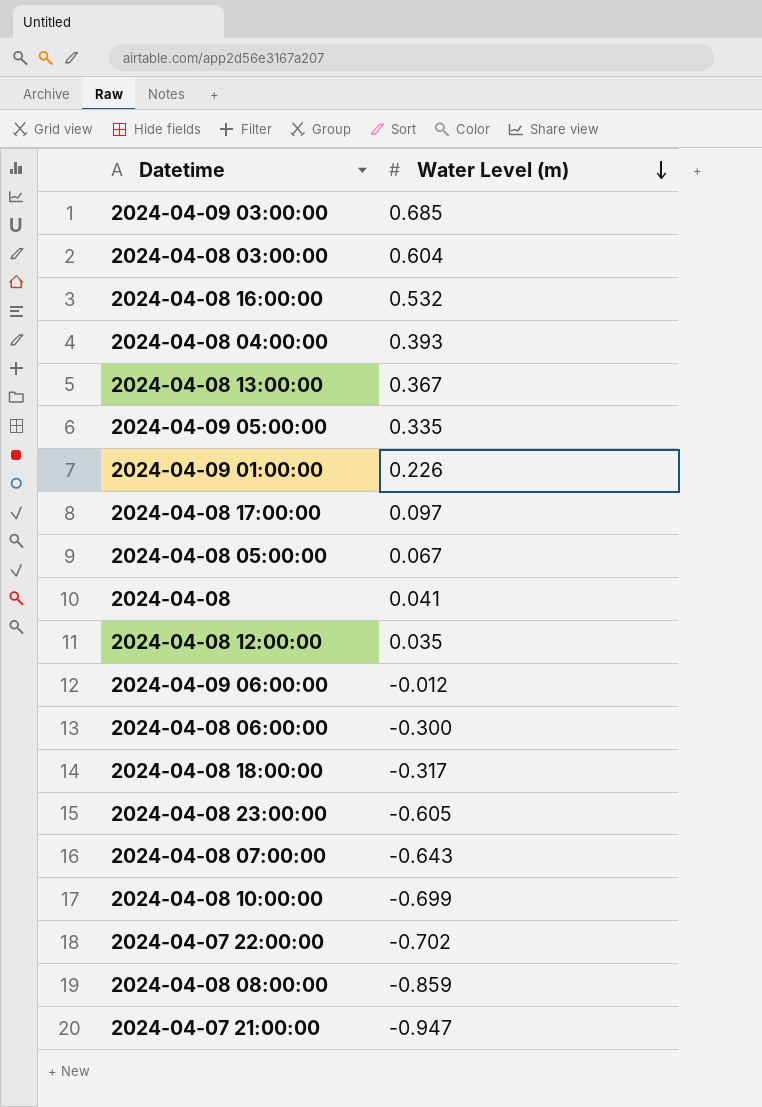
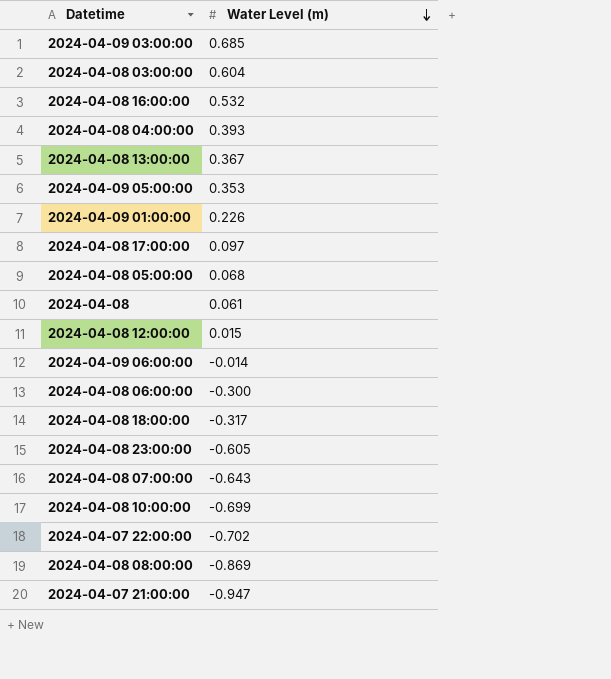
2024-04-09 05:00:00 | Water Level (m): 0.335 -> 0.353
2024-04-08 05:00:00 | Water Level (m): 0.067 -> 0.068
2024-04-08 | Water Level (m): 0.041 -> 0.061
2024-04-08 12:00:00 | Water Level (m): 0.035 -> 0.015
2024-04-09 06:00:00 | Water Level (m): -0.012 -> -0.014
2024-04-08 08:00:00 | Water Level (m): -0.859 -> -0.869

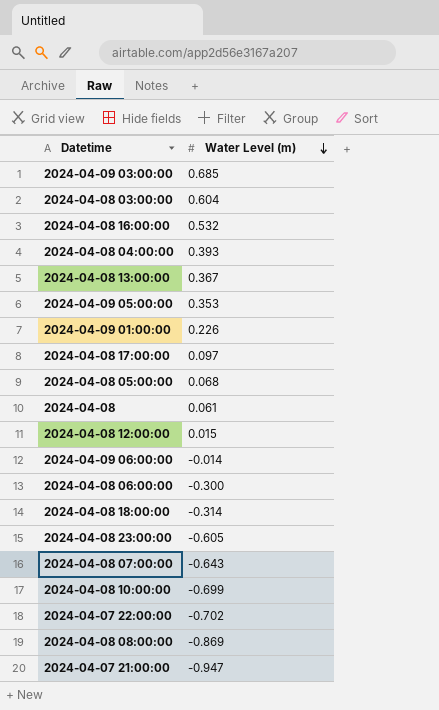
2024-04-08 18:00:00 | Water Level (m): -0.317 -> -0.314

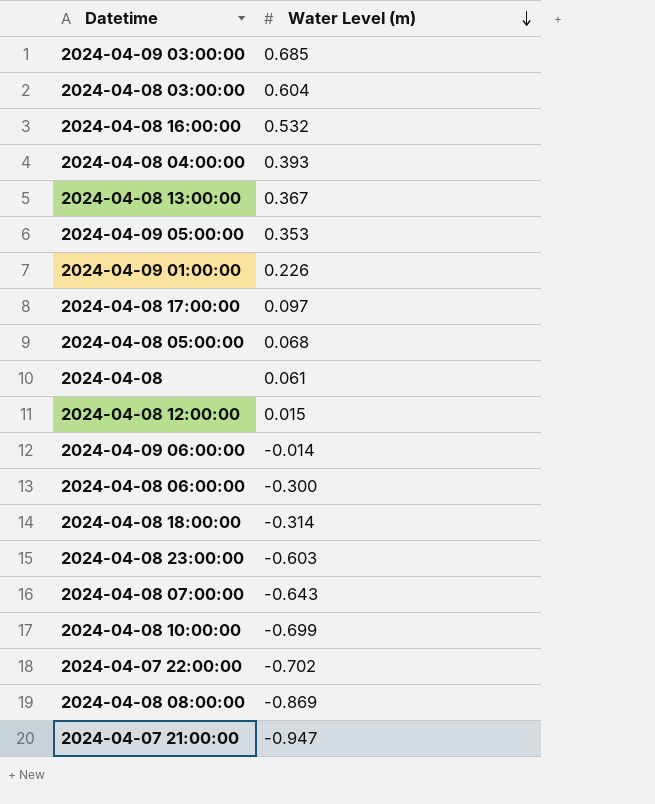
2024-04-08 23:00:00 | Water Level (m): -0.605 -> -0.603

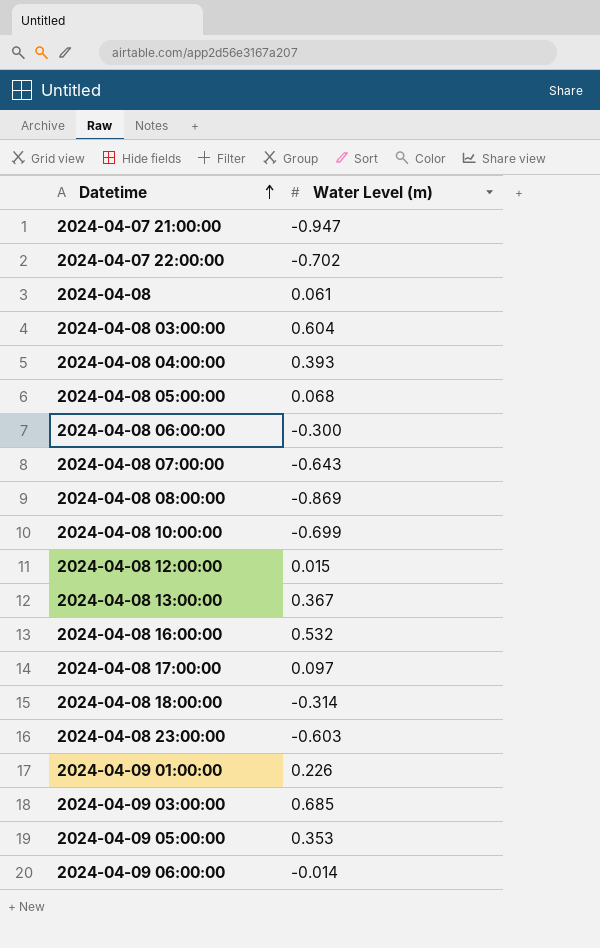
row order: Water Level (m) descending -> Datetime ascending

